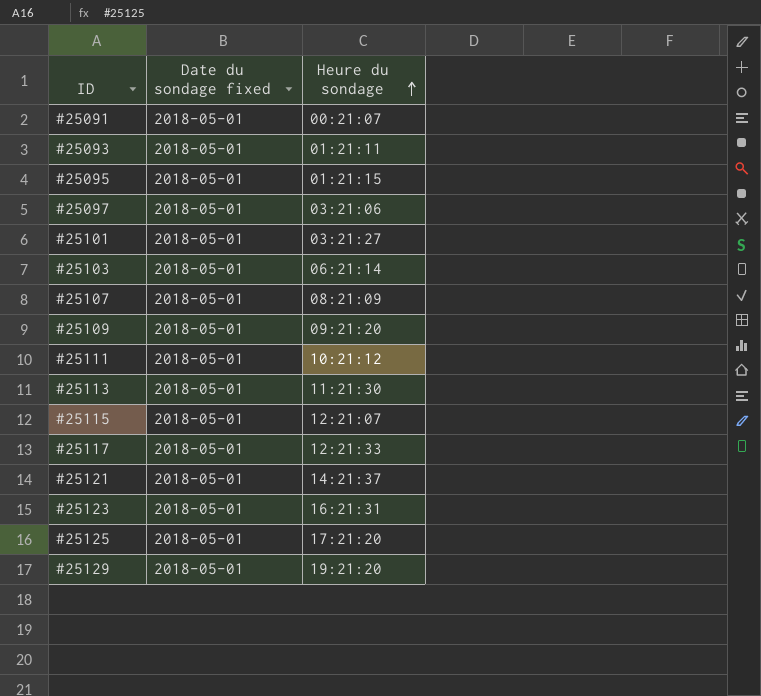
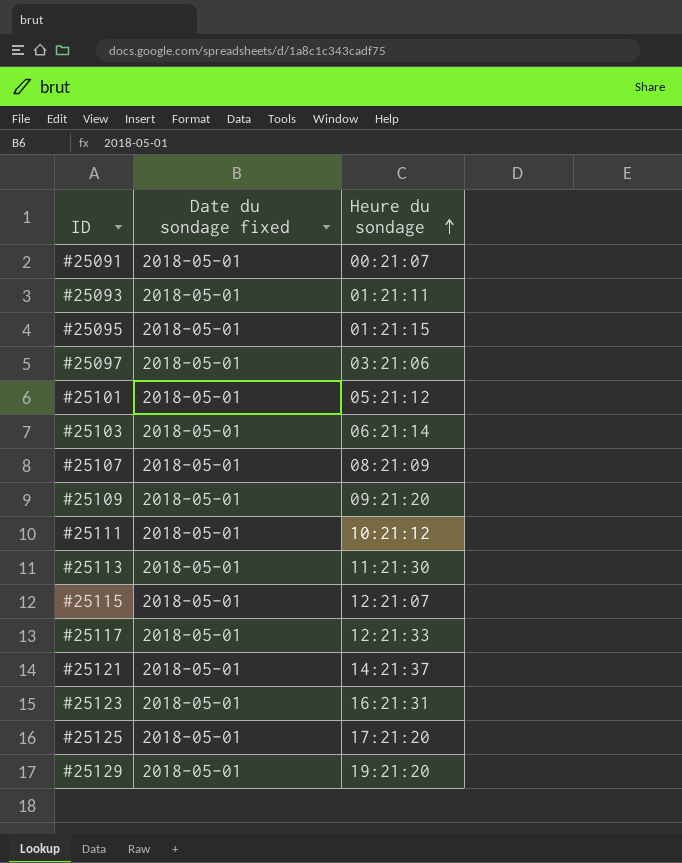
#25101 | Heure du sondage: 03:21:27 -> 05:21:12

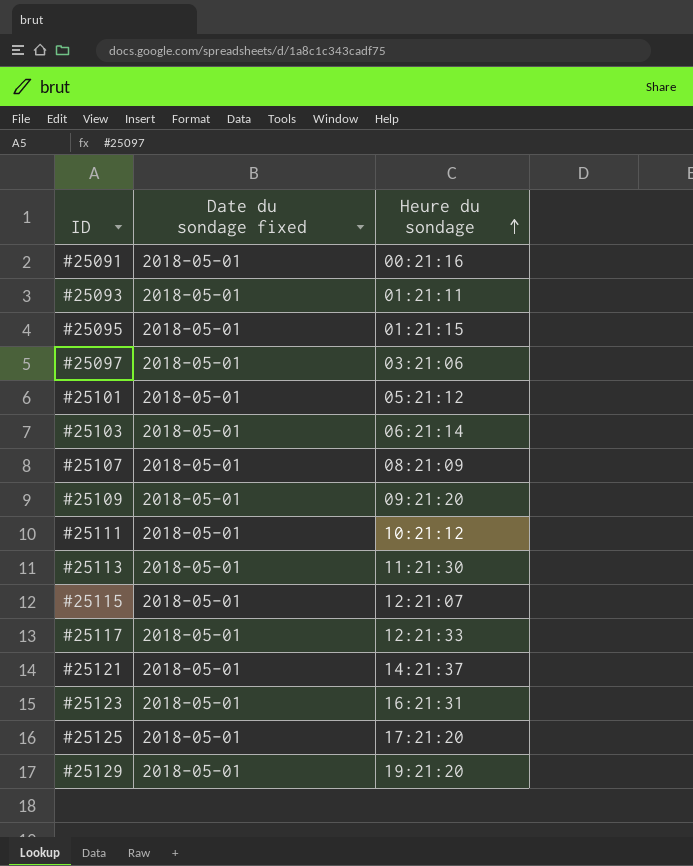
#25091 | Heure du sondage: 00:21:07 -> 00:21:16

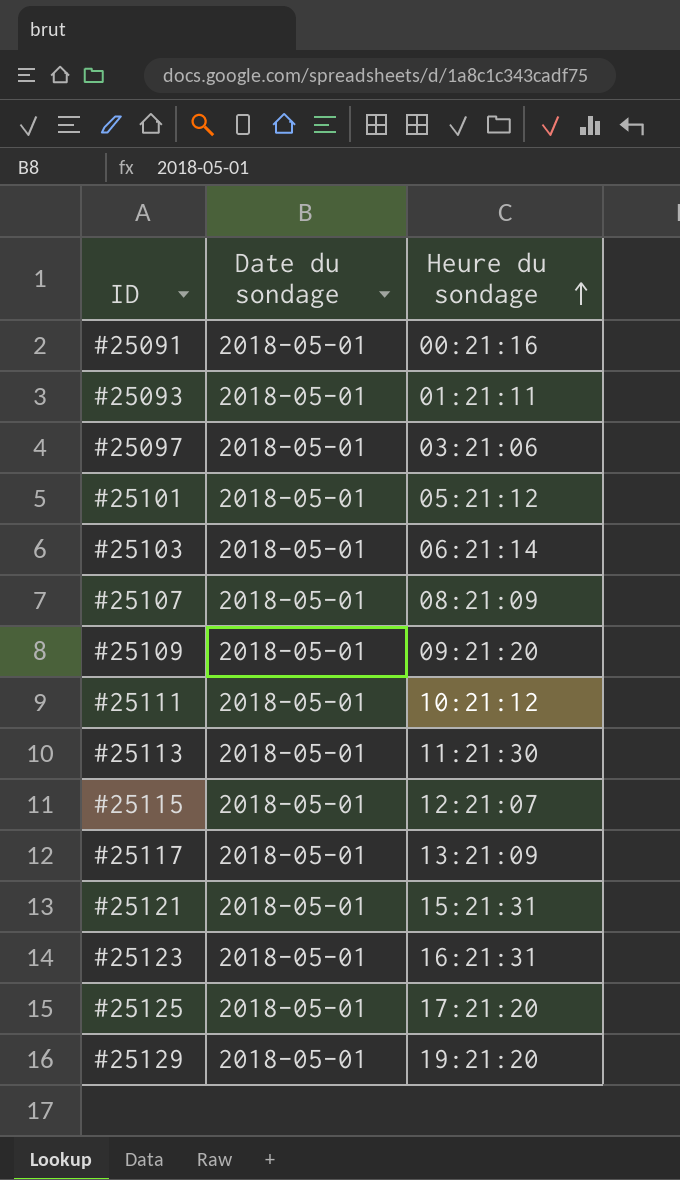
column name: Date du sondage fixed -> Date du sondage
row #25095: 2018-05-01 | 01:21:15 -> none
#25117 | Heure du sondage: 12:21:33 -> 13:21:09
#25121 | Heure du sondage: 14:21:37 -> 15:21:31

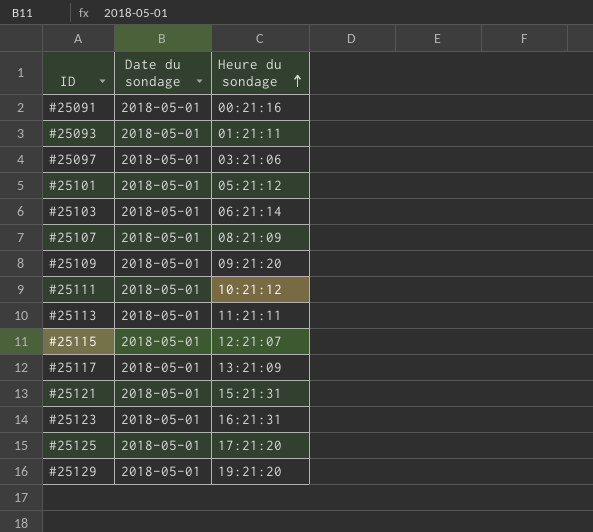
#25113 | Heure du sondage: 11:21:30 -> 11:21:11

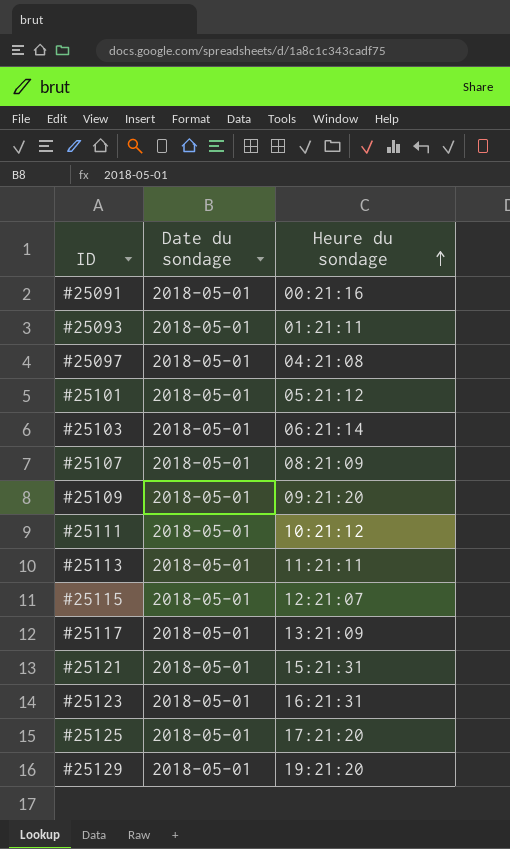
#25097 | Heure du sondage: 03:21:06 -> 04:21:08

